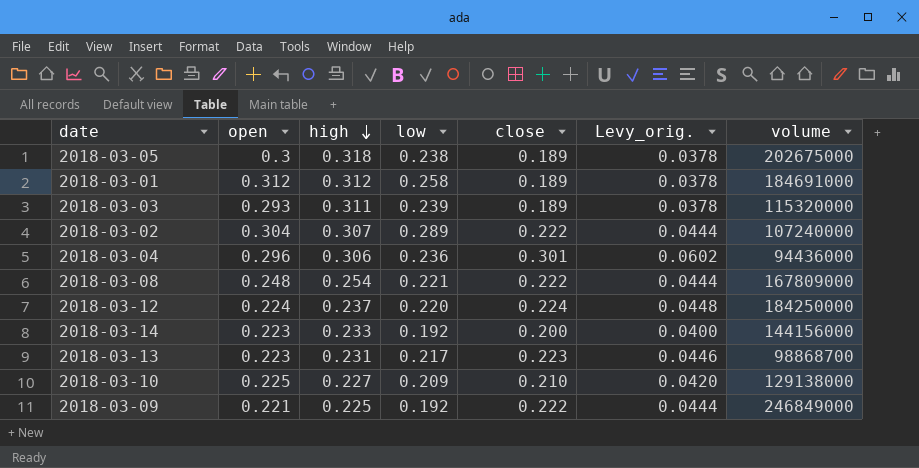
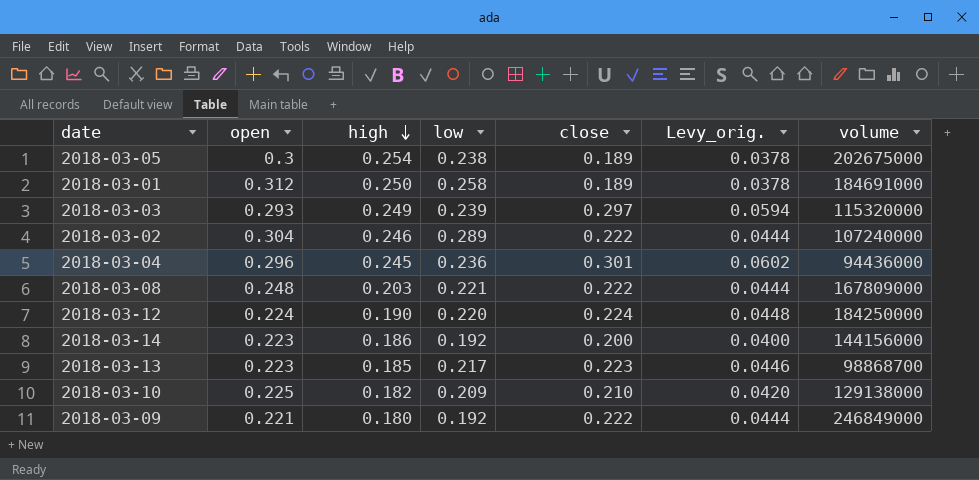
2018-03-05 | high: 0.318 -> 0.254
2018-03-01 | high: 0.312 -> 0.250
2018-03-03 | high: 0.311 -> 0.249
2018-03-03 | close: 0.189 -> 0.297
2018-03-03 | Levy_orig.: 0.0378 -> 0.0594
2018-03-02 | high: 0.307 -> 0.246
2018-03-04 | high: 0.306 -> 0.245
2018-03-08 | high: 0.254 -> 0.203
2018-03-12 | high: 0.237 -> 0.190
2018-03-14 | high: 0.233 -> 0.186
2018-03-13 | high: 0.231 -> 0.185
2018-03-10 | high: 0.227 -> 0.182
2018-03-09 | high: 0.225 -> 0.180

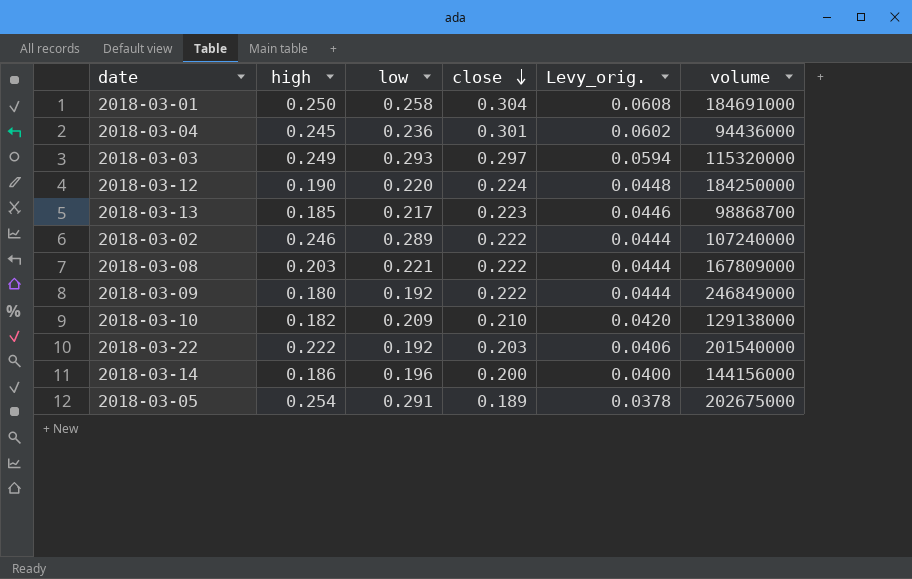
row order: high descending -> close descending
column open | position: 2 -> none
2018-03-01 | close: 0.189 -> 0.304
2018-03-01 | Levy_orig.: 0.0378 -> 0.0608
2018-03-03 | low: 0.239 -> 0.293
row 2018-03-22: none -> 0.222 | 0.192 | 0.203 | 0.0406 | 201540000
2018-03-14 | low: 0.192 -> 0.196
2018-03-05 | low: 0.238 -> 0.291

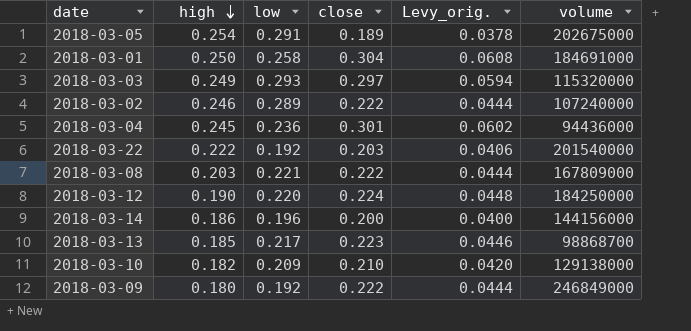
row order: close descending -> high descending

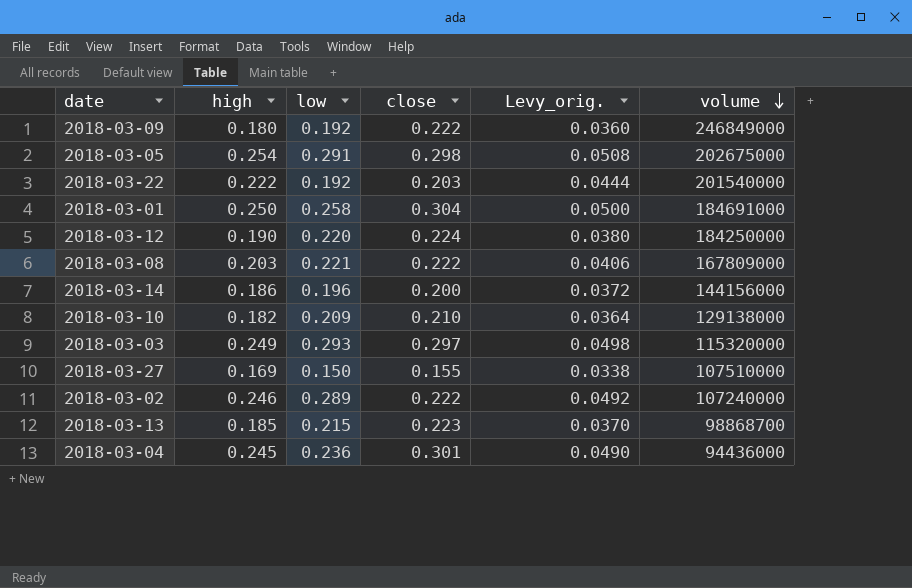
row order: high descending -> volume descending
column Levy_orig. | formula: [close] * 0.2 -> [high] * 0.2
2018-03-05 | close: 0.189 -> 0.298
row 2018-03-27: none -> 0.169 | 0.150 | 0.155 | 0.0338 | 107510000
2018-03-13 | low: 0.217 -> 0.215

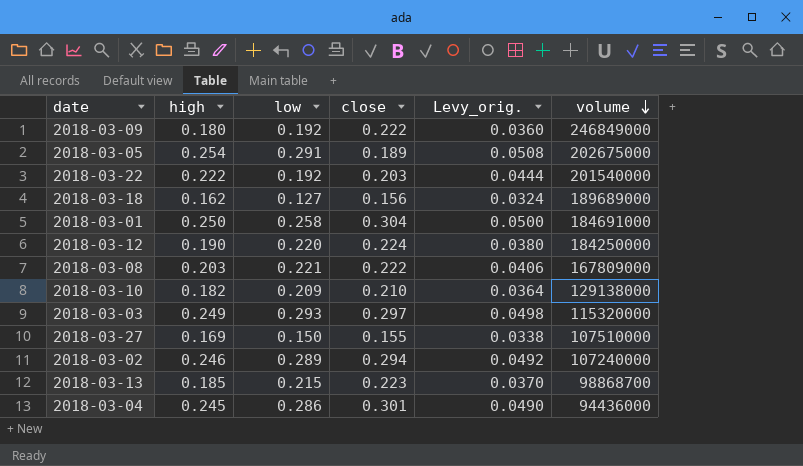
row 2018-03-14: 0.186 | 0.196 | 0.200 | 0.0372 | 144156000 -> none
2018-03-05 | close: 0.298 -> 0.189
row 2018-03-18: none -> 0.162 | 0.127 | 0.156 | 0.0324 | 189689000
2018-03-02 | close: 0.222 -> 0.294
2018-03-04 | low: 0.236 -> 0.286

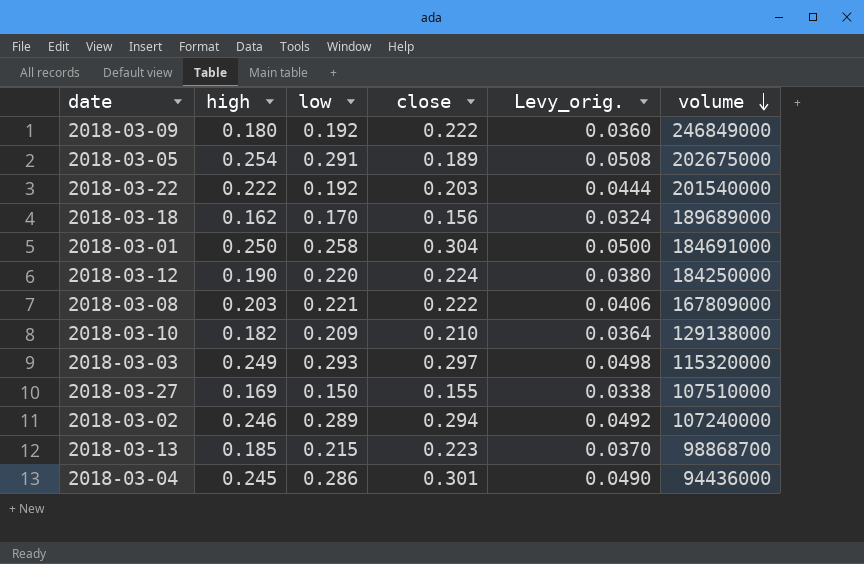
2018-03-18 | low: 0.127 -> 0.170

